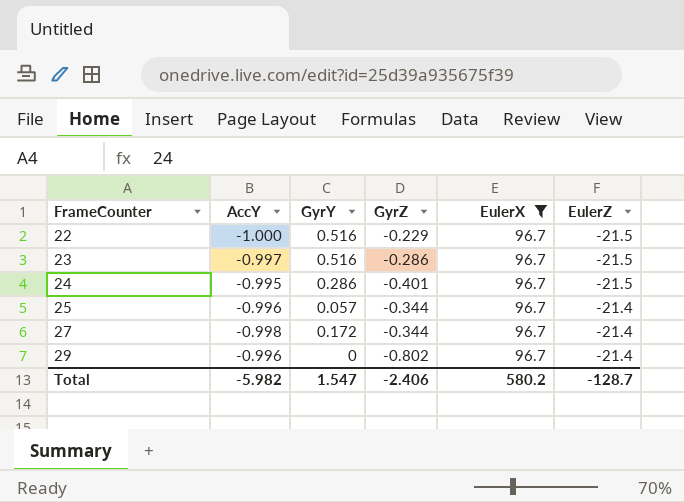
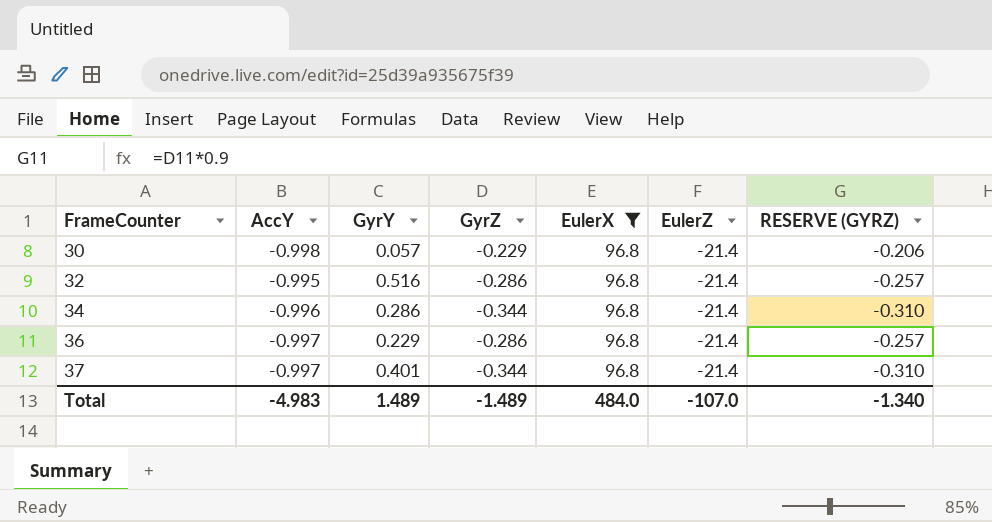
filter: EulerX = 96.7 -> EulerX = 96.8
column RESERVE (GYRZ) | formula: none -> [GyrZ] * 0.9
Total | AccY: -5.982 -> -4.983
Total | GyrY: 1.547 -> 1.489
Total | GyrZ: -2.406 -> -1.489
Total | EulerX: 580.2 -> 484.0
Total | EulerZ: -128.7 -> -107.0

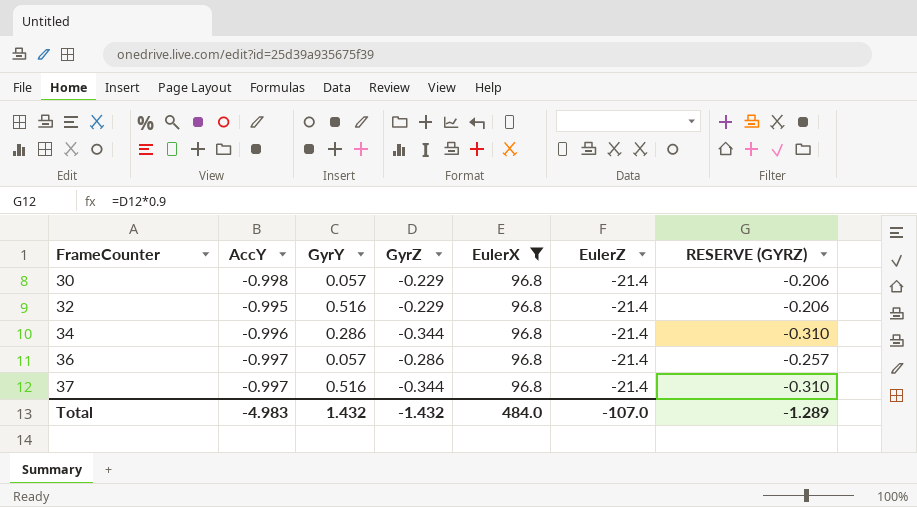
32 | GyrZ: -0.286 -> -0.229
32 | RESERVE (GYRZ): -0.257 -> -0.206
36 | GyrY: 0.229 -> 0.057
37 | GyrY: 0.401 -> 0.516
Total | GyrY: 1.489 -> 1.432
Total | GyrZ: -1.489 -> -1.432
Total | RESERVE (GYRZ): -1.340 -> -1.289

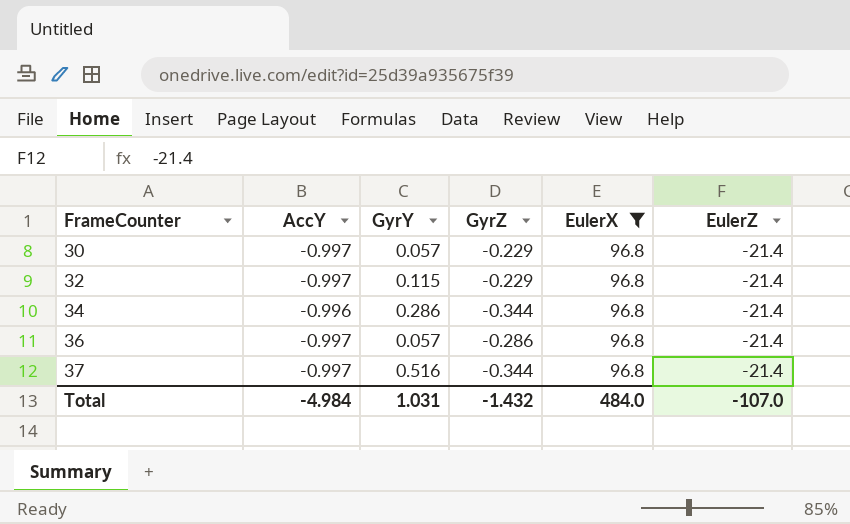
column RESERVE (GYRZ) | formula: [GyrZ] * 0.9 -> none
30 | AccY: -0.998 -> -0.997
32 | AccY: -0.995 -> -0.997
32 | GyrY: 0.516 -> 0.115
Total | AccY: -4.983 -> -4.984
Total | GyrY: 1.432 -> 1.031

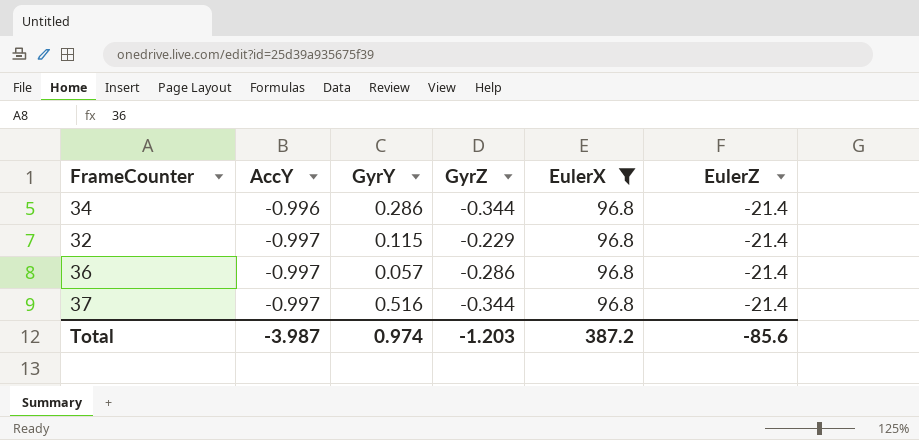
row order: FrameCounter ascending -> AccY descending
row 30: -0.997 | 0.057 | -0.229 | 96.8 | -21.4 -> none
Total | AccY: -4.984 -> -3.987
Total | GyrY: 1.031 -> 0.974
Total | GyrZ: -1.432 -> -1.203
Total | EulerX: 484.0 -> 387.2
Total | EulerZ: -107.0 -> -85.6

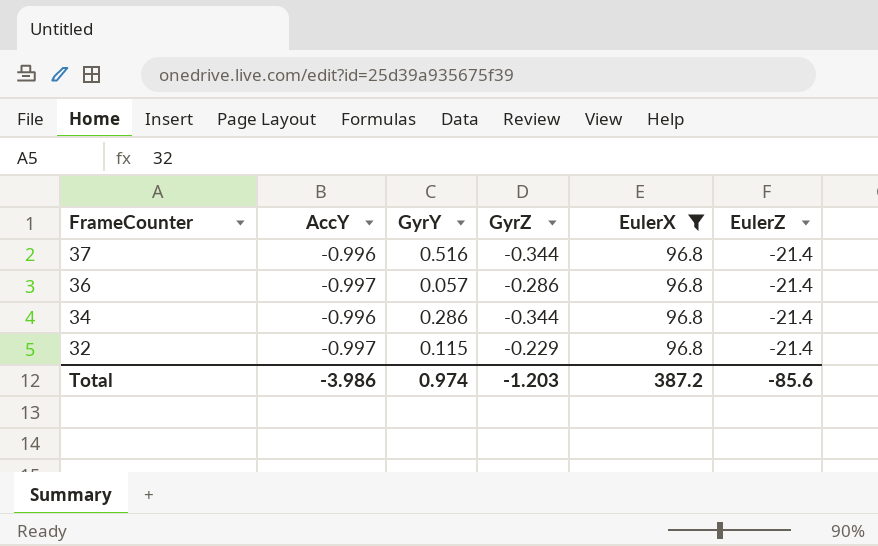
row order: AccY descending -> FrameCounter descending
37 | AccY: -0.997 -> -0.996
Total | AccY: -3.987 -> -3.986

